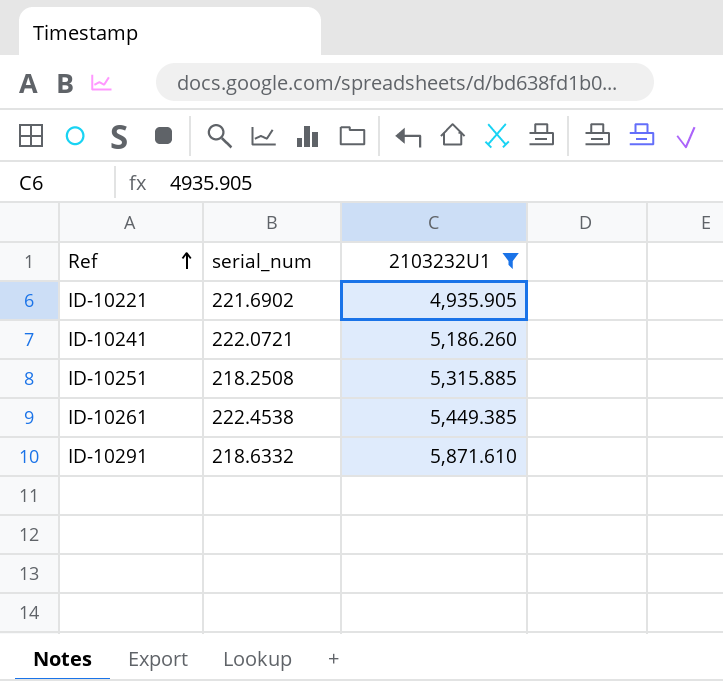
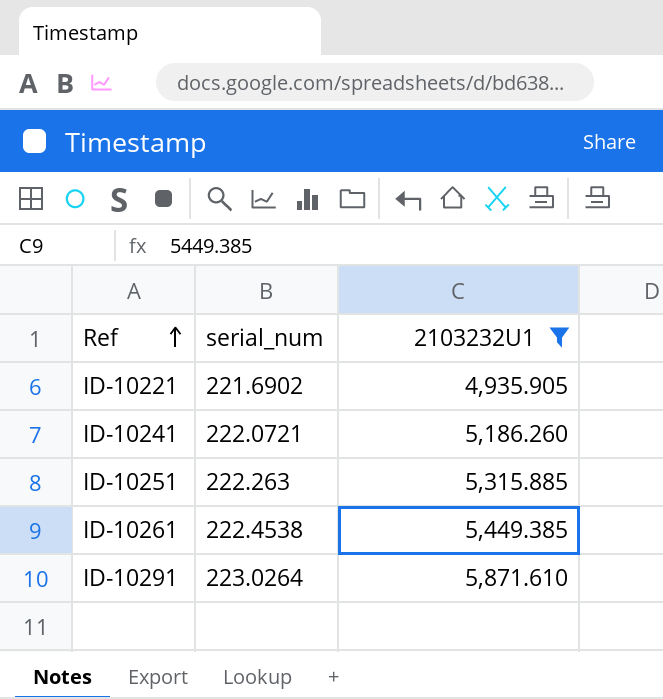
ID-10251 | serial_num: 218.2508 -> 222.263
ID-10291 | serial_num: 218.6332 -> 223.0264

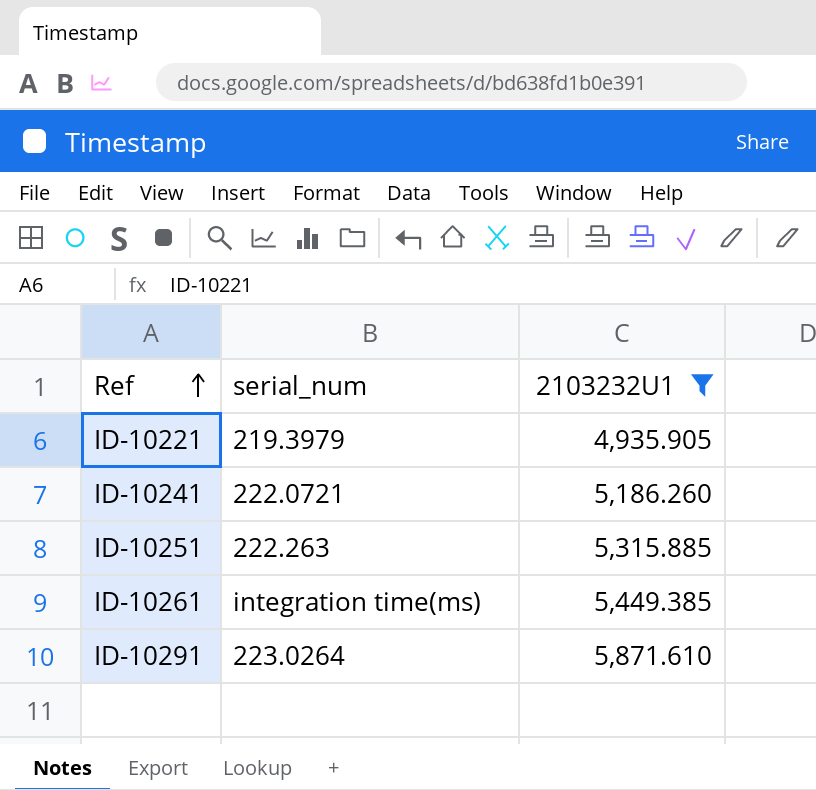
ID-10221 | serial_num: 221.6902 -> 219.3979
ID-10261 | serial_num: 222.4538 -> integration time(ms)

